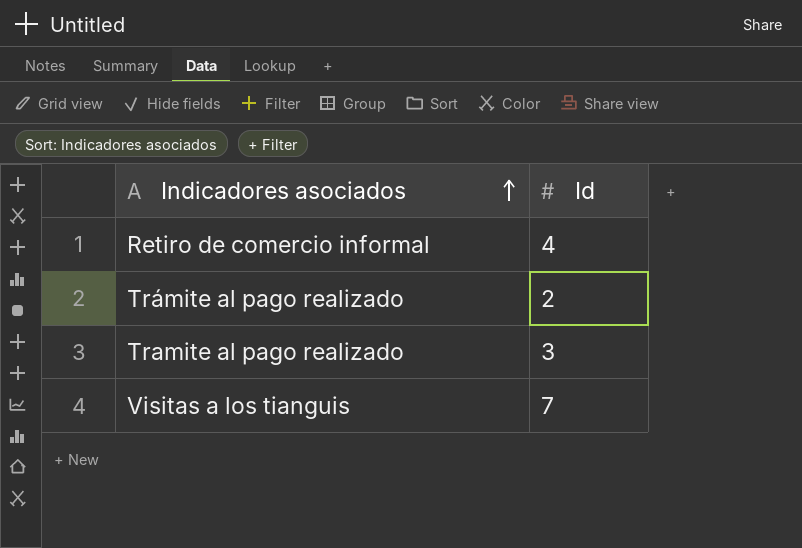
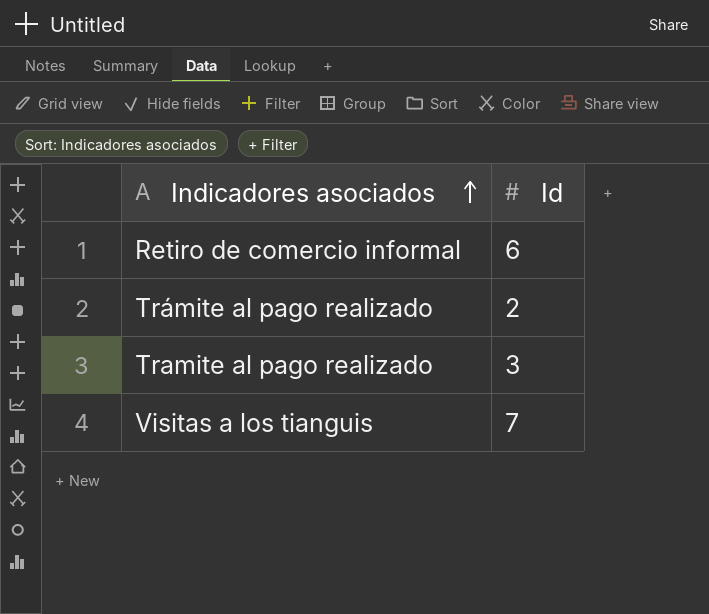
Retiro de comercio informal | Id: 4 -> 6

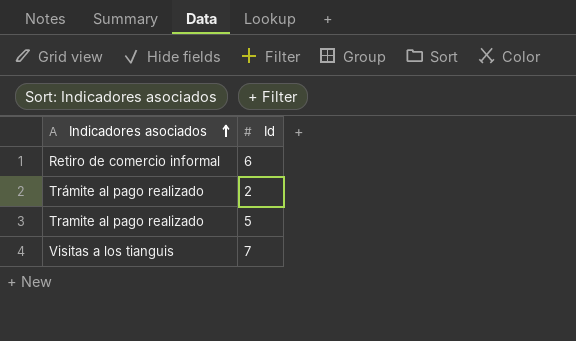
Tramite al pago realizado | Id: 3 -> 5

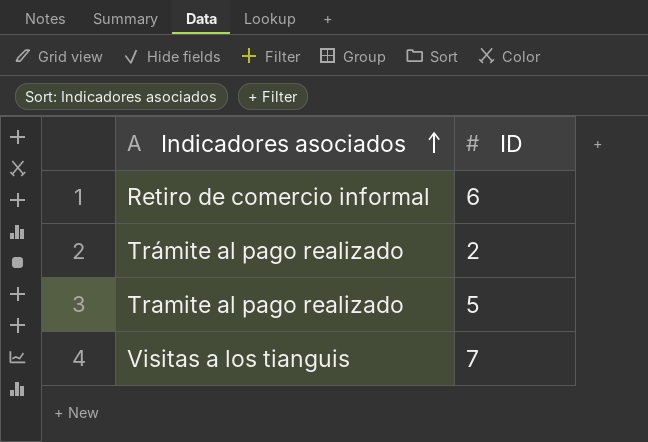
column name: Id -> ID

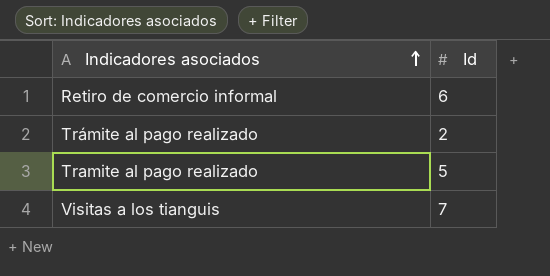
column name: ID -> Id

